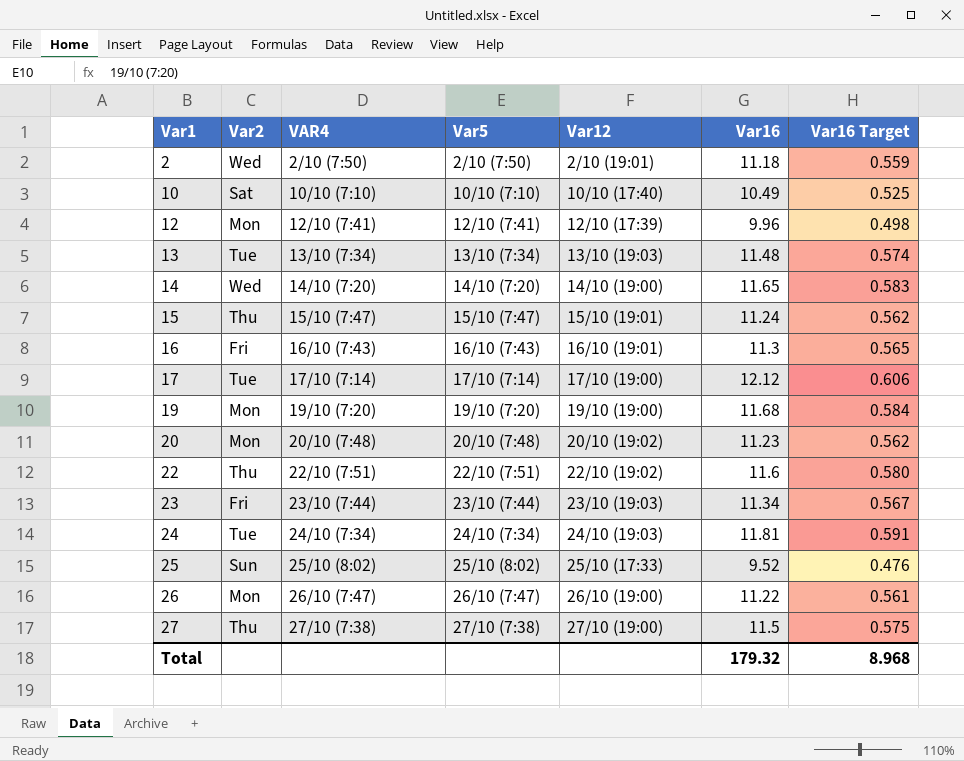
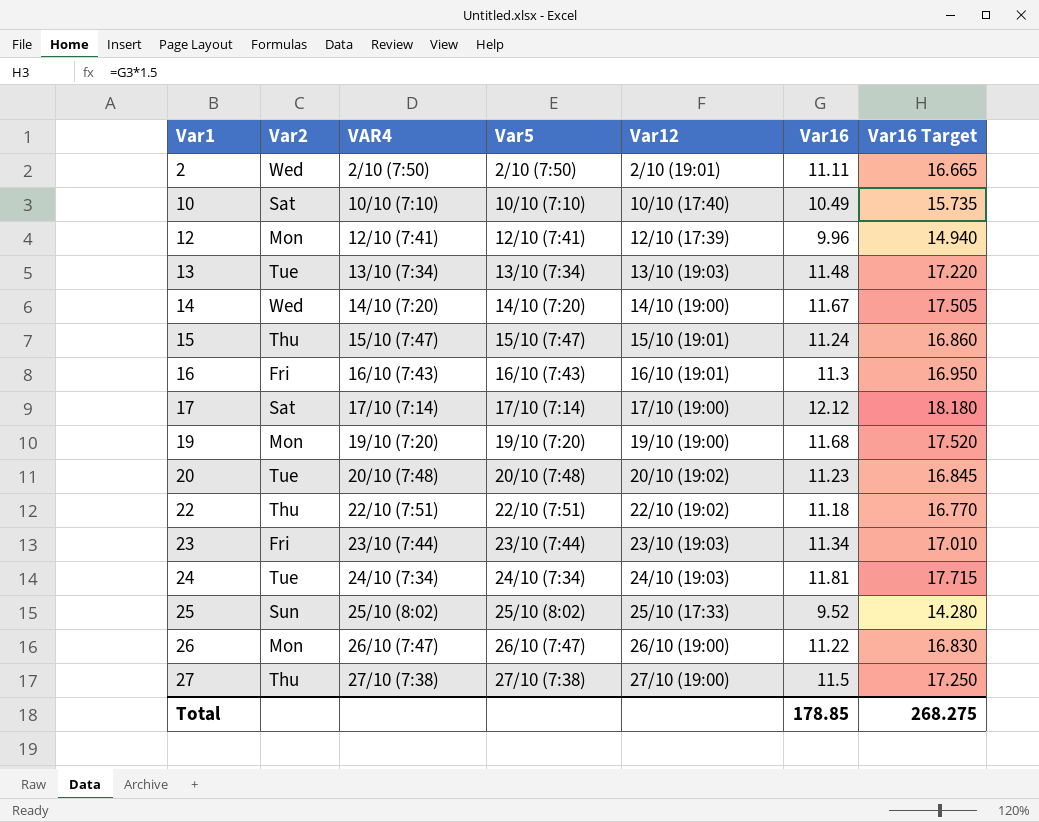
column Var16 Target | formula: [Var16] * 0.05 -> [Var16] * 1.5
2 | Var16: 11.18 -> 11.11
14 | Var16: 11.65 -> 11.67
17 | Var2: Tue -> Sat
20 | Var2: Mon -> Tue
22 | Var16: 11.6 -> 11.18
Total | Var16: 179.32 -> 178.85
Total | Var16 Target: 8.968 -> 268.275

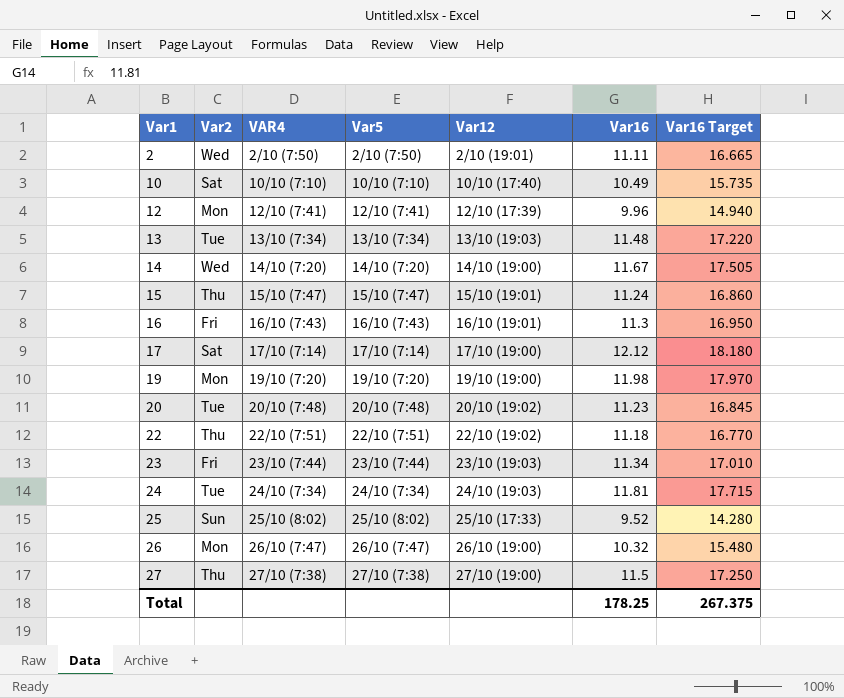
19 | Var16: 11.68 -> 11.98
19 | Var16 Target: 17.520 -> 17.970
26 | Var16: 11.22 -> 10.32
26 | Var16 Target: 16.830 -> 15.480
Total | Var16: 178.85 -> 178.25
Total | Var16 Target: 268.275 -> 267.375

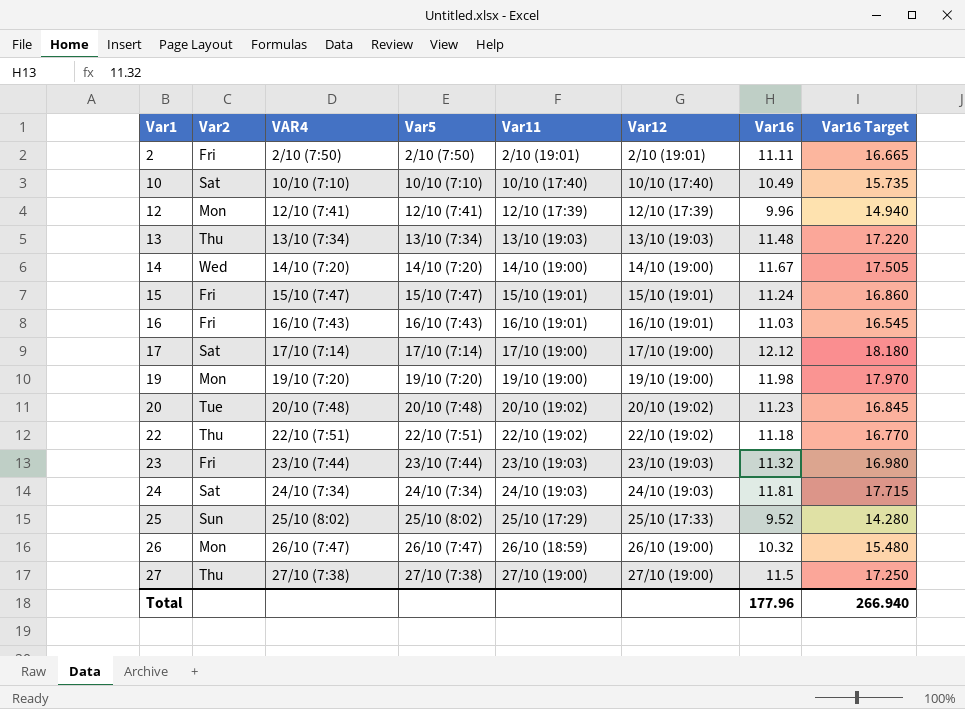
column Var11 | position: none -> 5
2 | Var2: Wed -> Fri
13 | Var2: Tue -> Thu
15 | Var2: Thu -> Fri
16 | Var16: 11.3 -> 11.03
16 | Var16 Target: 16.950 -> 16.545
23 | Var16: 11.34 -> 11.32
23 | Var16 Target: 17.010 -> 16.980
24 | Var2: Tue -> Sat
Total | Var16: 178.25 -> 177.96
Total | Var16 Target: 267.375 -> 266.940

